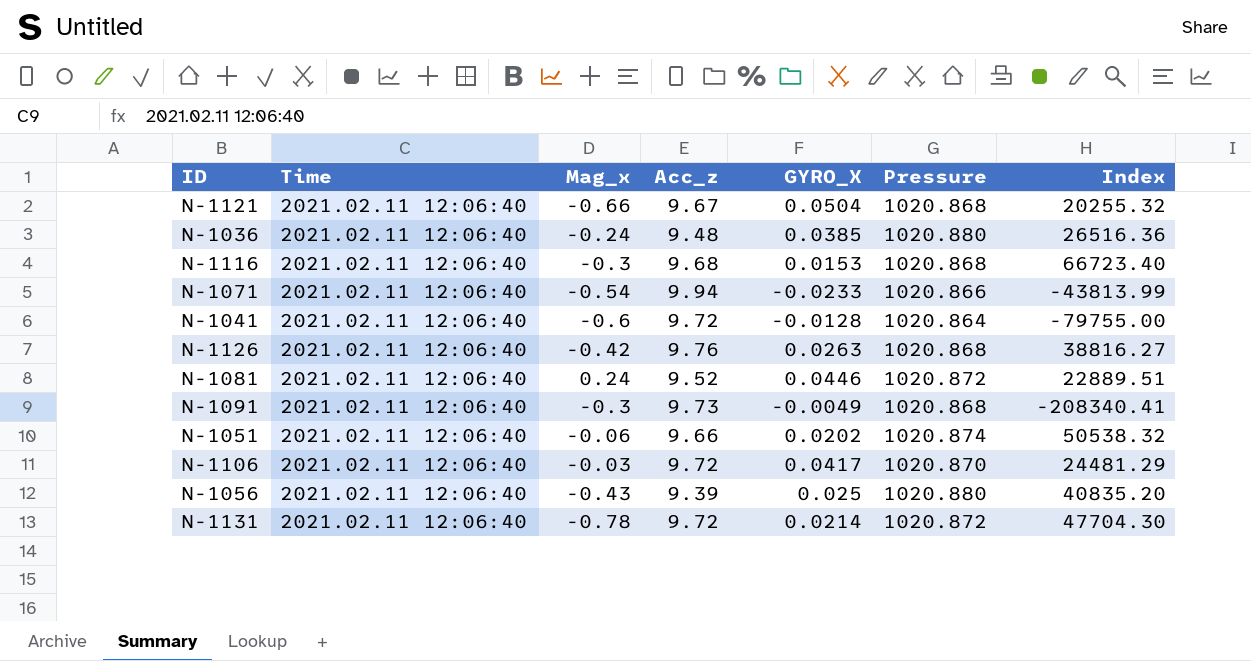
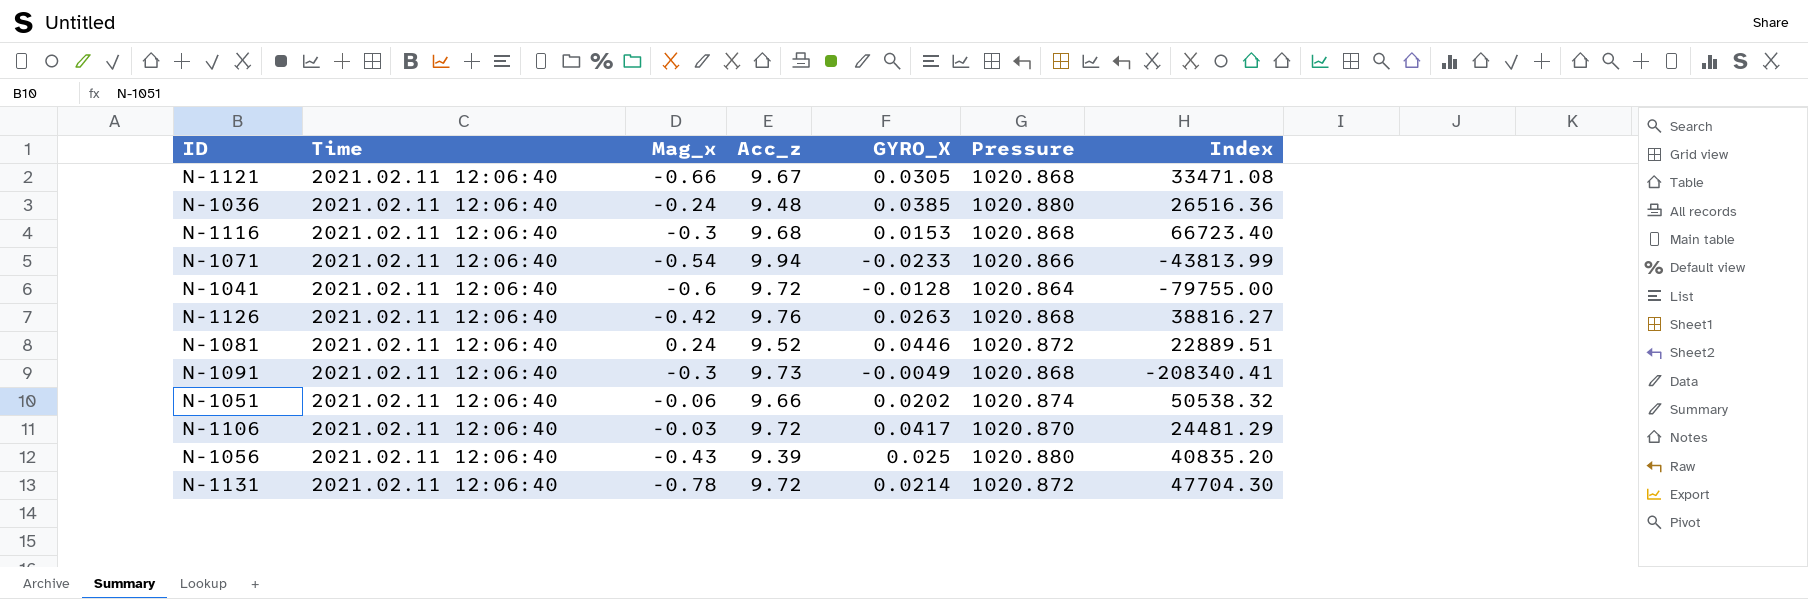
N-1121 | GYRO_X: 0.0504 -> 0.0305
N-1121 | Index: 20255.32 -> 33471.08

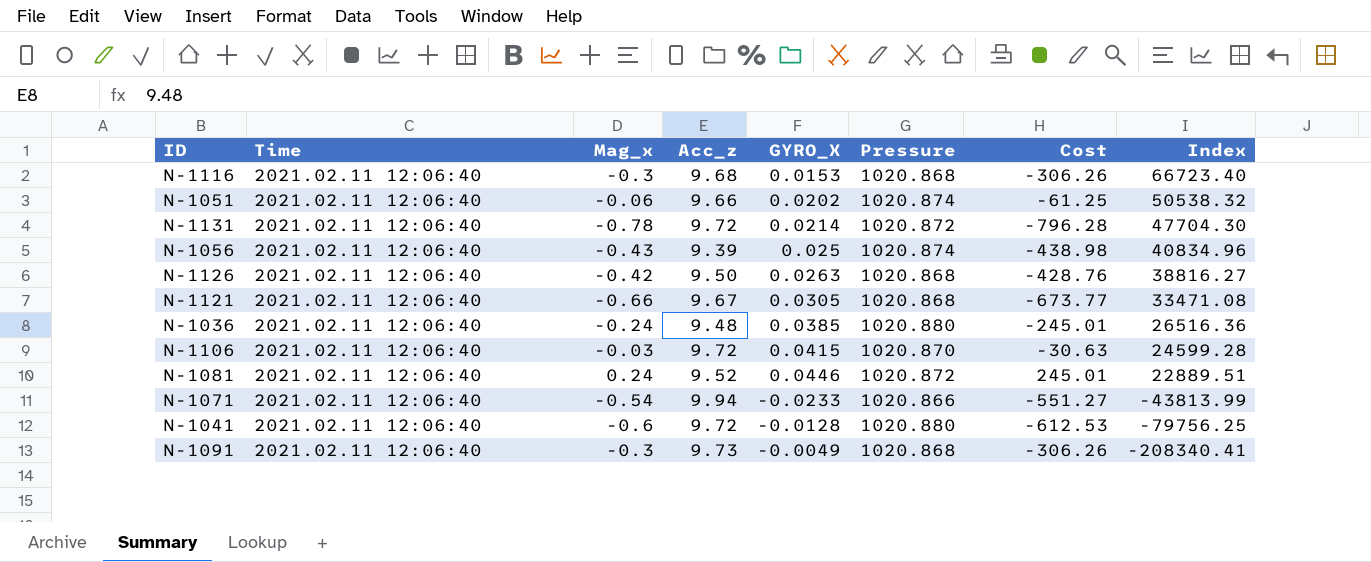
row order: none -> Index descending
column Cost | formula: none -> [Mag_x] * [Pressure]
N-1056 | Pressure: 1020.880 -> 1020.874
N-1056 | Index: 40835.20 -> 40834.96
N-1126 | Acc_z: 9.76 -> 9.50
N-1106 | GYRO_X: 0.0417 -> 0.0415
N-1106 | Index: 24481.29 -> 24599.28
N-1041 | Pressure: 1020.864 -> 1020.880
N-1041 | Index: -79755.00 -> -79756.25

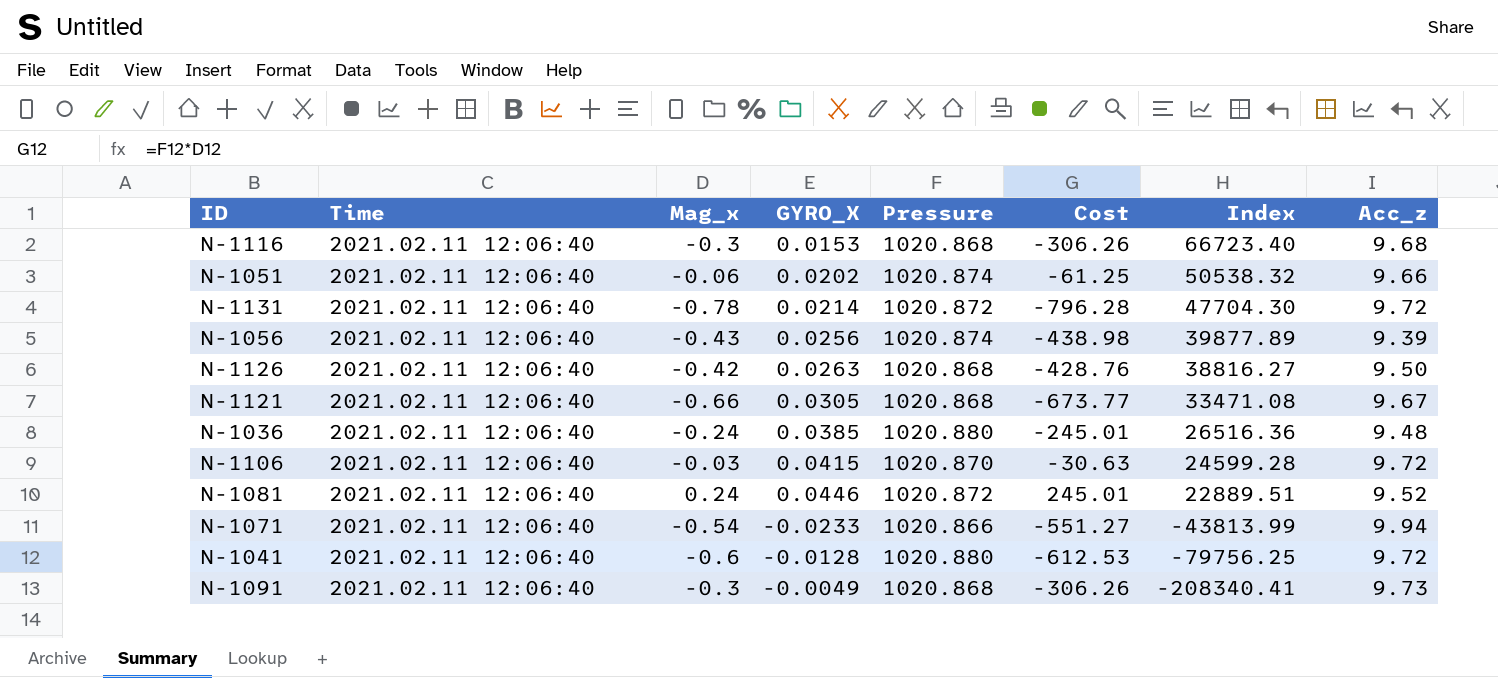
column Acc_z | position: 4 -> 8
N-1056 | GYRO_X: 0.025 -> 0.0256
N-1056 | Index: 40834.96 -> 39877.89

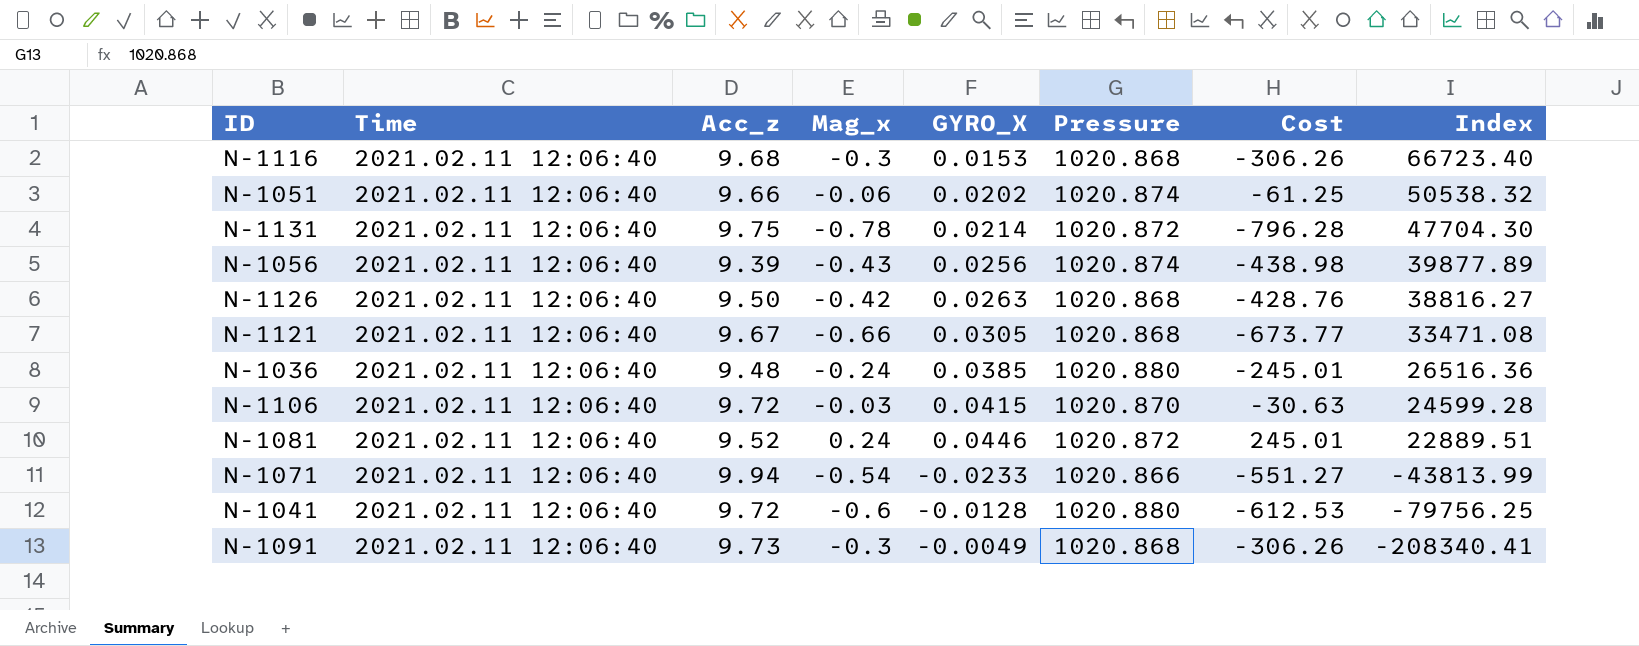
column Acc_z | position: 8 -> 3
N-1131 | Acc_z: 9.72 -> 9.75

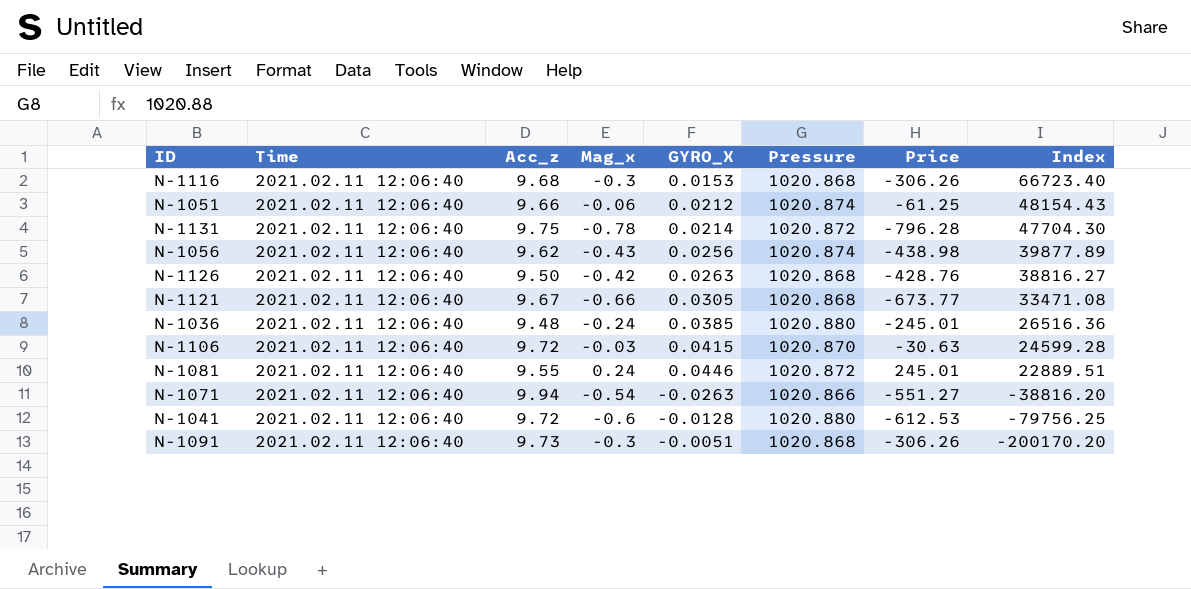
column name: Cost -> Price
N-1051 | GYRO_X: 0.0202 -> 0.0212
N-1051 | Index: 50538.32 -> 48154.43
N-1056 | Acc_z: 9.39 -> 9.62
N-1081 | Acc_z: 9.52 -> 9.55
N-1071 | GYRO_X: -0.0233 -> -0.0263
N-1071 | Index: -43813.99 -> -38816.20
N-1091 | GYRO_X: -0.0049 -> -0.0051
N-1091 | Index: -208340.41 -> -200170.20

